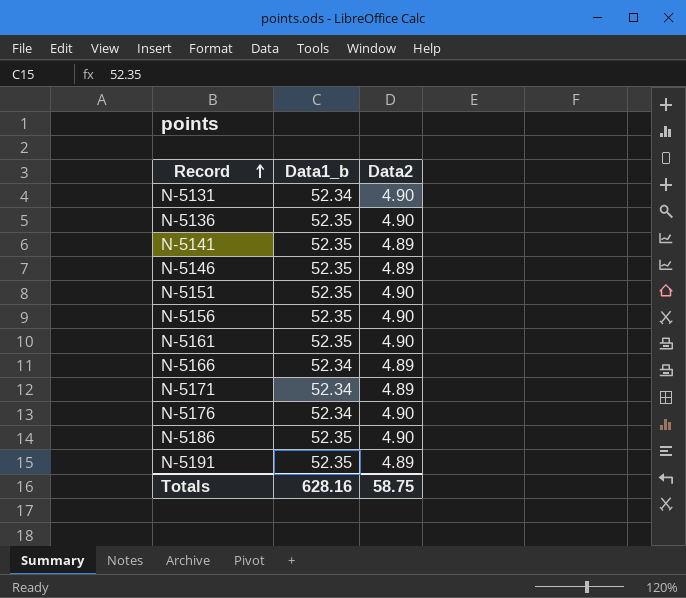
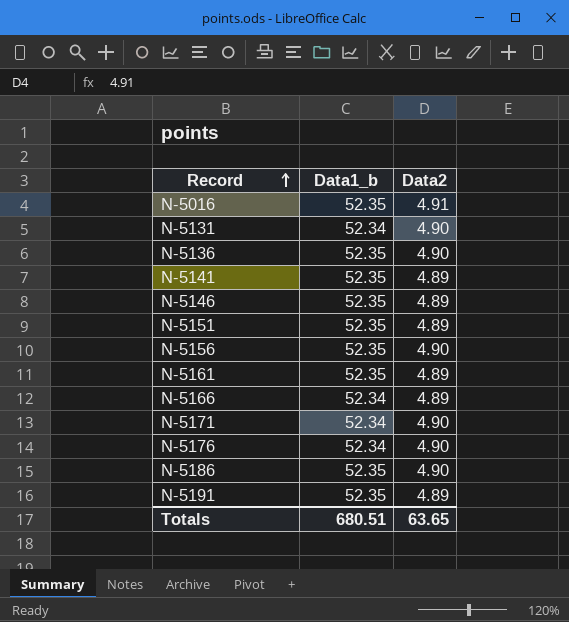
row N-5016: none -> 52.35 | 4.91
N-5151 | Data2: 4.90 -> 4.89
N-5161 | Data2: 4.90 -> 4.89
N-5171 | Data2: 4.89 -> 4.90
Totals | Data1_b: 628.16 -> 680.51
Totals | Data2: 58.75 -> 63.65

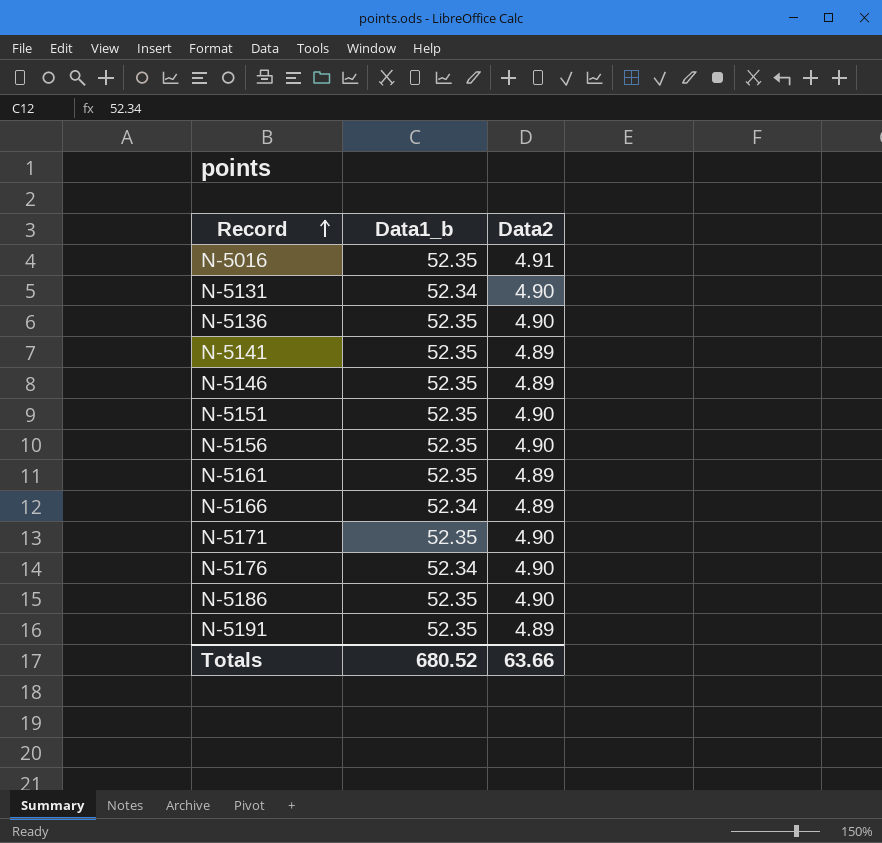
N-5151 | Data2: 4.89 -> 4.90
N-5171 | Data1_b: 52.34 -> 52.35
Totals | Data1_b: 680.51 -> 680.52
Totals | Data2: 63.65 -> 63.66

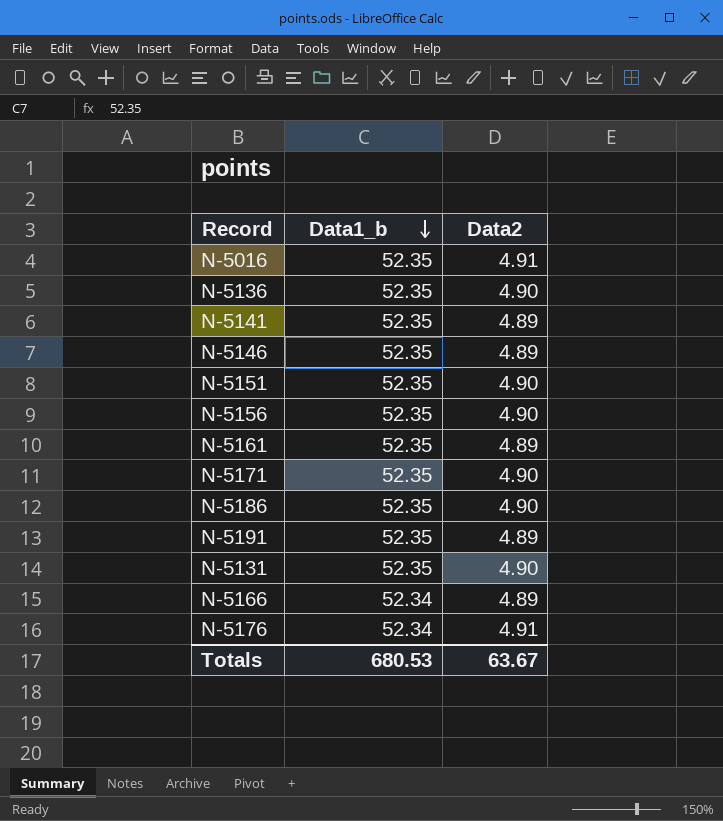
row order: Record ascending -> Data1_b descending
N-5131 | Data1_b: 52.34 -> 52.35
N-5176 | Data2: 4.90 -> 4.91
Totals | Data1_b: 680.52 -> 680.53
Totals | Data2: 63.66 -> 63.67

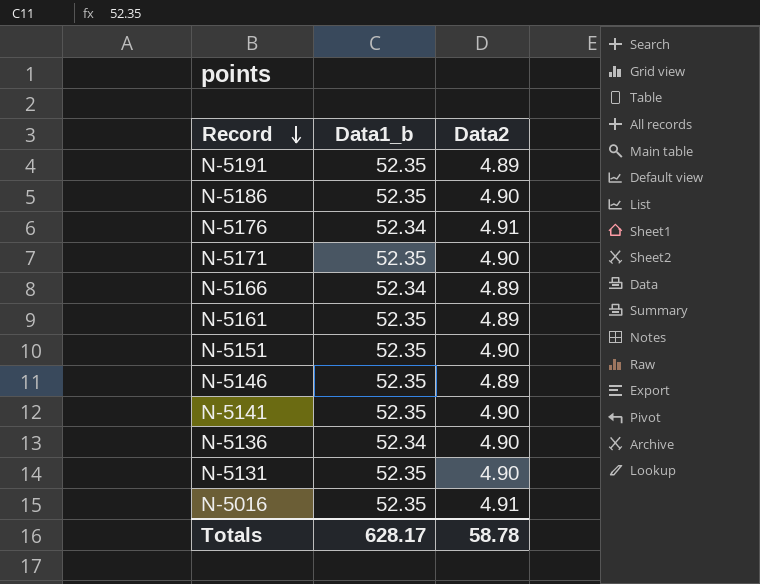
row order: Data1_b descending -> Record descending
row N-5156: 52.35 | 4.90 -> none
N-5141 | Data2: 4.89 -> 4.90
N-5136 | Data1_b: 52.35 -> 52.34
Totals | Data1_b: 680.53 -> 628.17
Totals | Data2: 63.67 -> 58.78

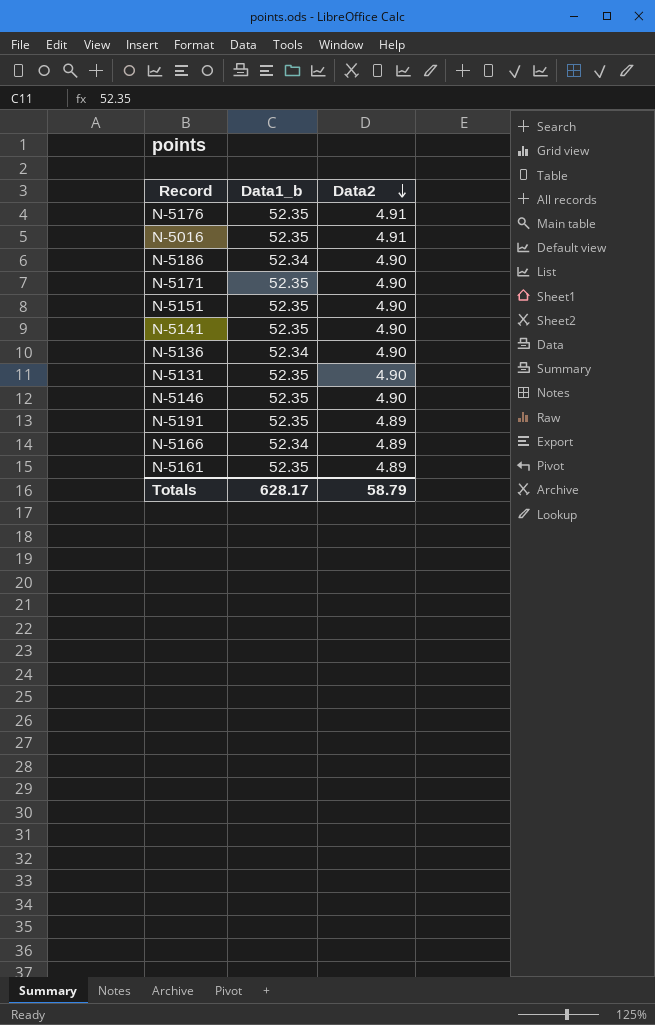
row order: Record descending -> Data2 descending
N-5176 | Data1_b: 52.34 -> 52.35
N-5186 | Data1_b: 52.35 -> 52.34
N-5146 | Data2: 4.89 -> 4.90
Totals | Data2: 58.78 -> 58.79

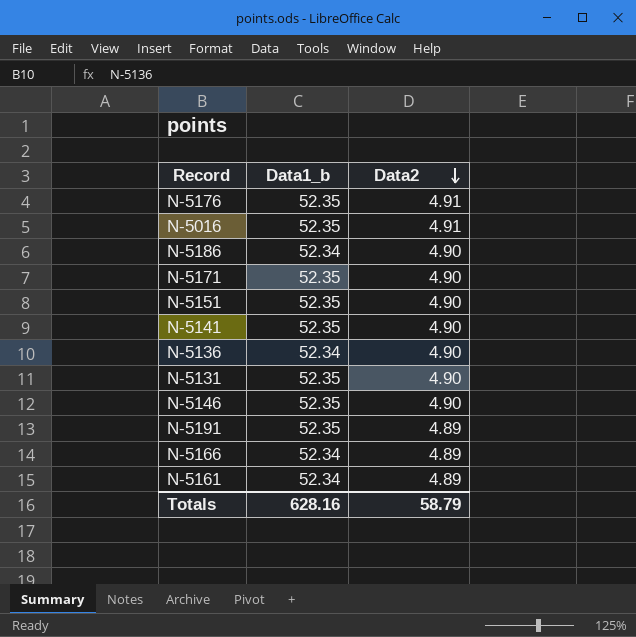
N-5161 | Data1_b: 52.35 -> 52.34
Totals | Data1_b: 628.17 -> 628.16

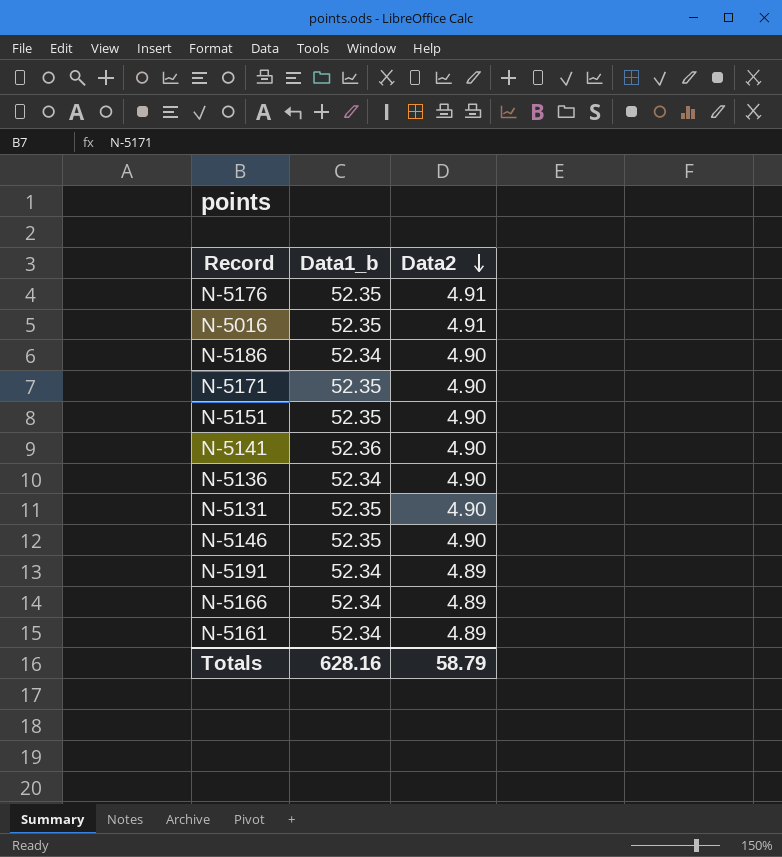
N-5141 | Data1_b: 52.35 -> 52.36
N-5191 | Data1_b: 52.35 -> 52.34

